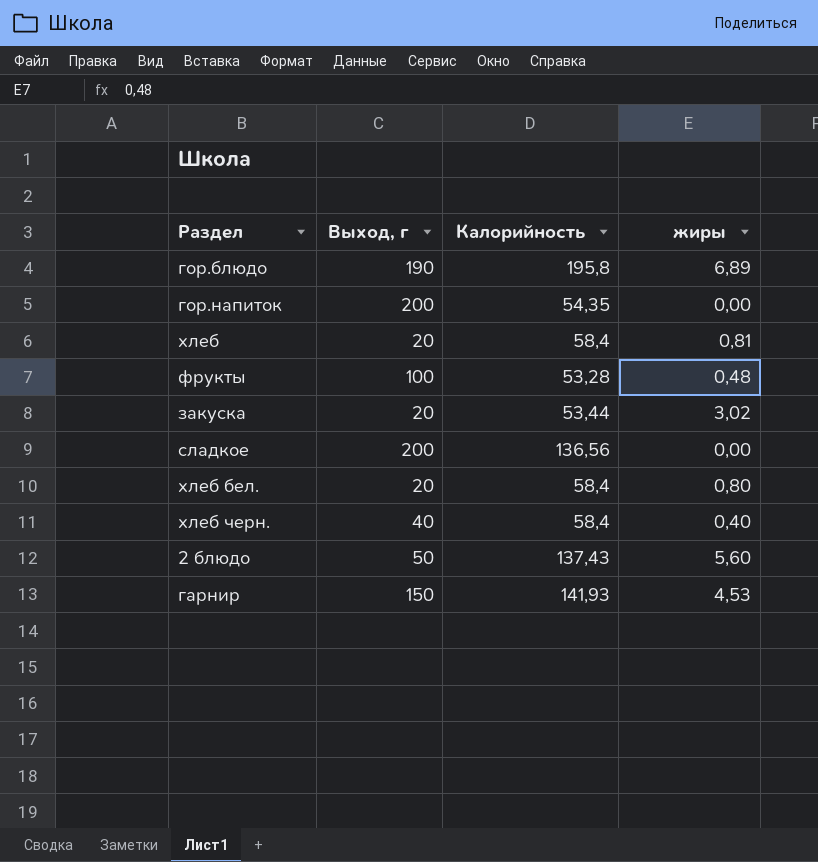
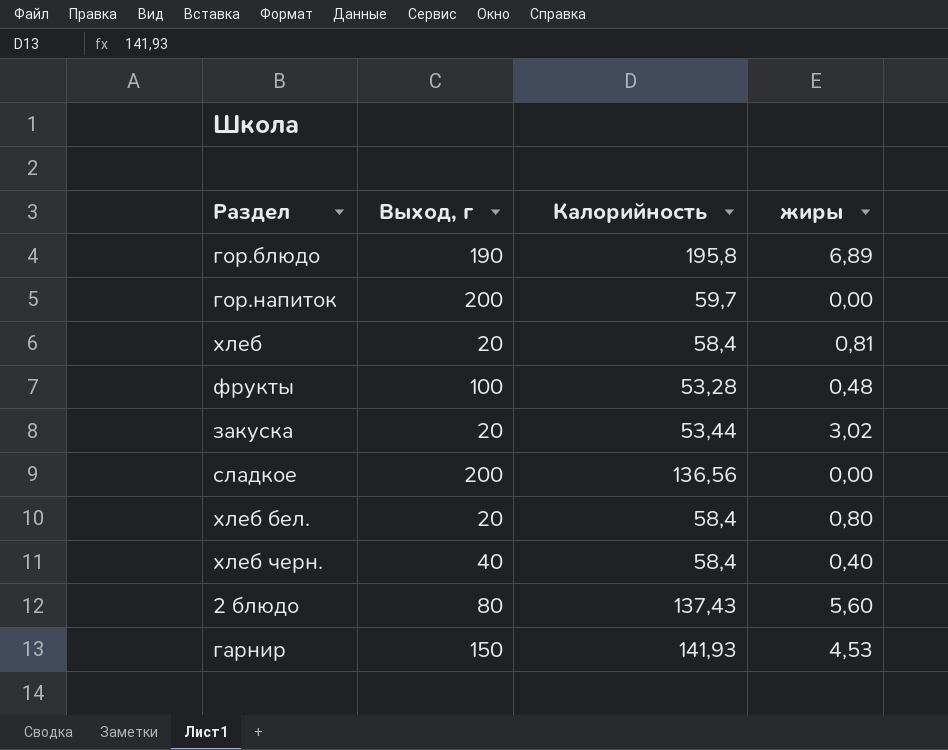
гор.напиток | Калорийность: 54,35 -> 59,7
2 блюдо | Выход, г: 50 -> 80

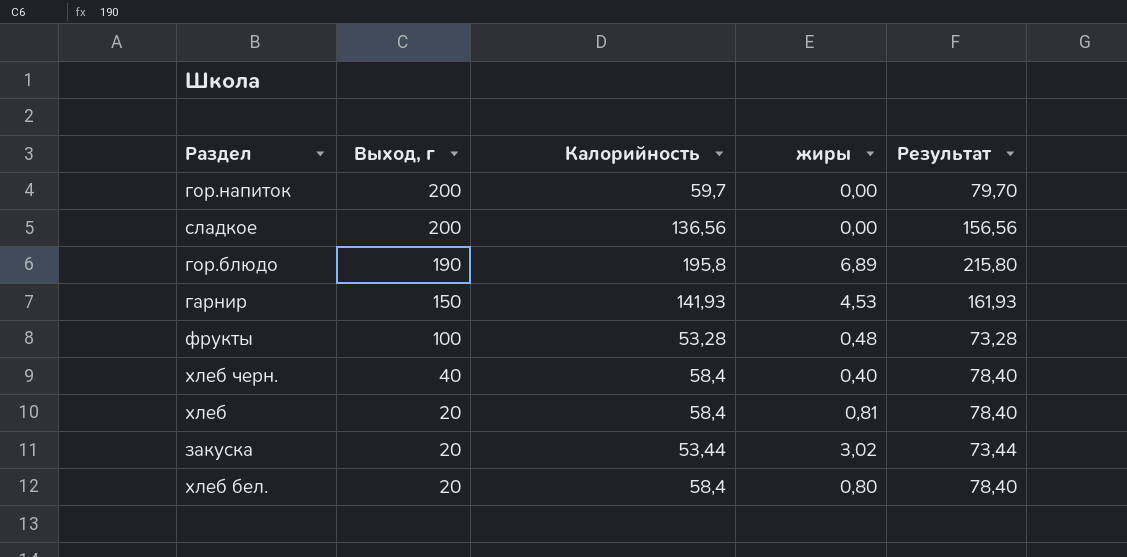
row order: none -> Выход, г descending
column Результат | formula: none -> [Калорийность] + 20
row 2 блюдо: 80 | 137,43 | 5,60 -> none

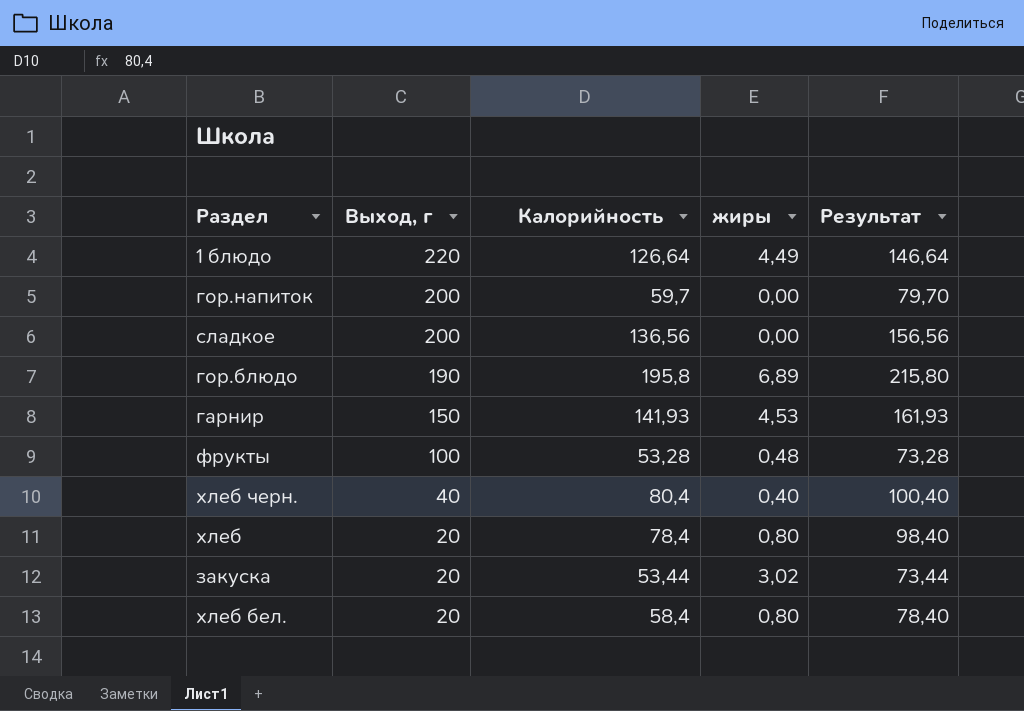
row 1 блюдо: none -> 220 | 126,64 | 4,49 | 146,64
хлеб черн. | Калорийность: 58,4 -> 80,4
хлеб черн. | Результат: 78,40 -> 100,40
хлеб | Калорийность: 58,4 -> 78,4
хлеб | жиры: 0,81 -> 0,80
хлеб | Результат: 78,40 -> 98,40

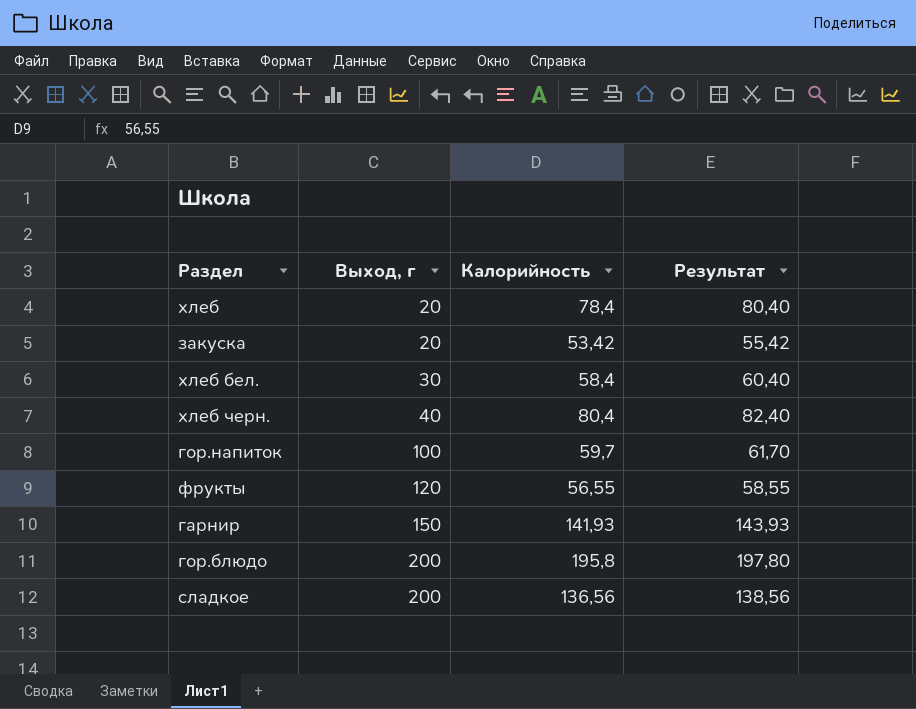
row order: Выход, г descending -> Выход, г ascending
column жиры | position: 4 -> none
column Результат | formula: [Калорийность] + 20 -> [Калорийность] + 2
row 1 блюдо: 220 | 126,64 | 4,49 | 146,64 -> none
закуска | Калорийность: 53,44 -> 53,42
хлеб бел. | Выход, г: 20 -> 30
гор.напиток | Выход, г: 200 -> 100
фрукты | Выход, г: 100 -> 120
фрукты | Калорийность: 53,28 -> 56,55
гор.блюдо | Выход, г: 190 -> 200

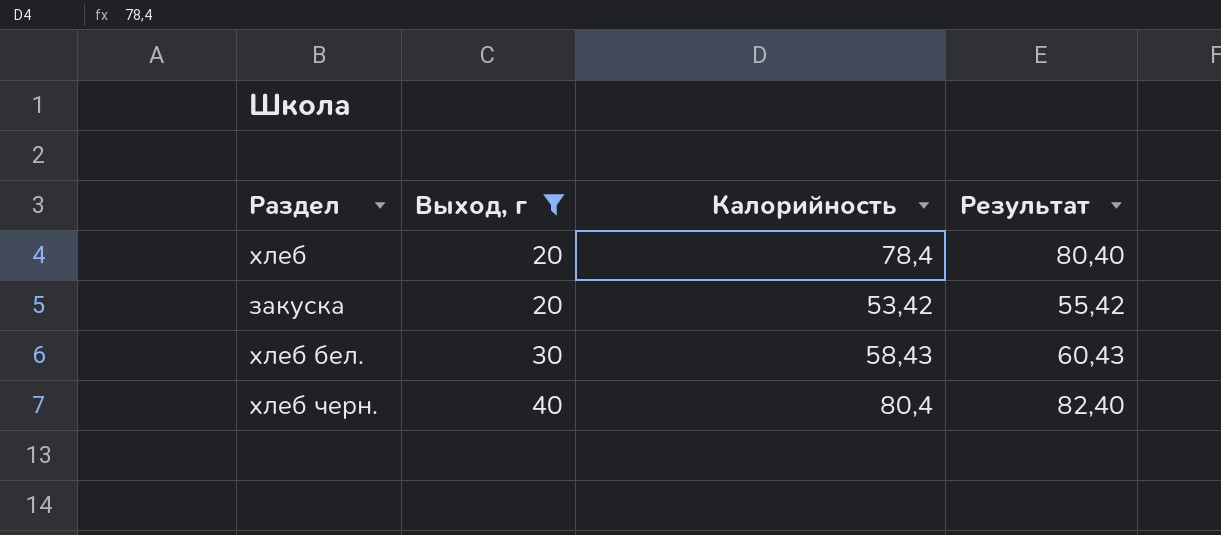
filter: none -> Выход, г <= 40
хлеб бел. | Калорийность: 58,4 -> 58,43
хлеб бел. | Результат: 60,40 -> 60,43

